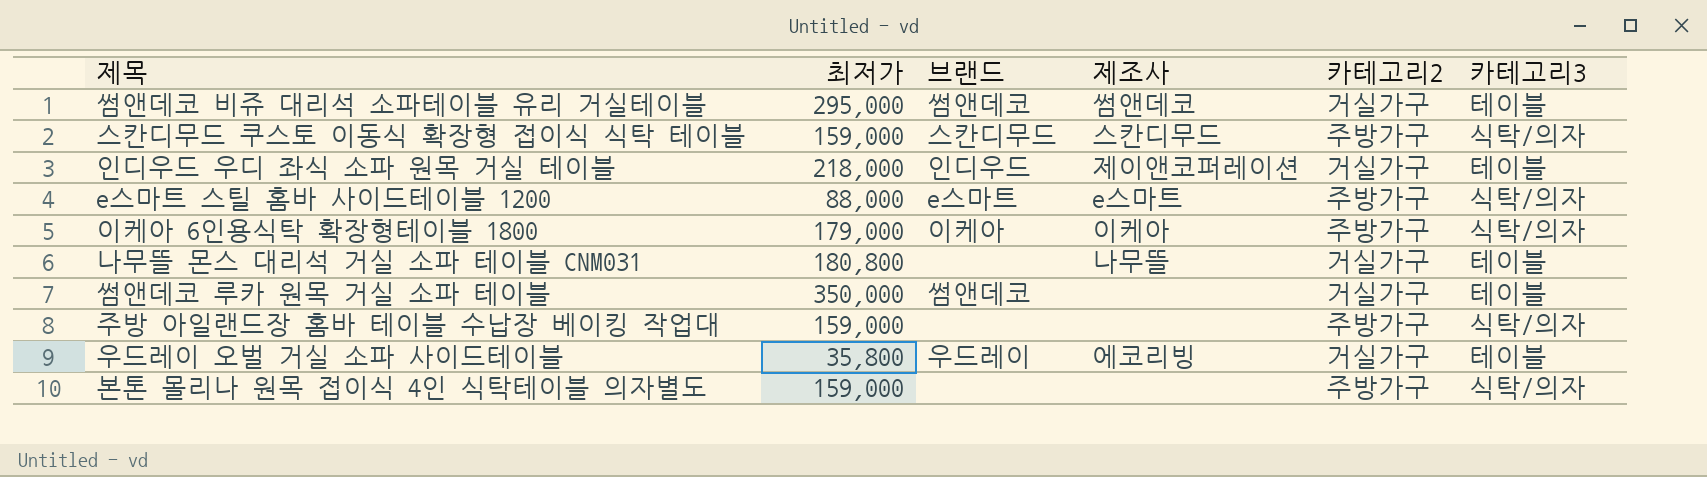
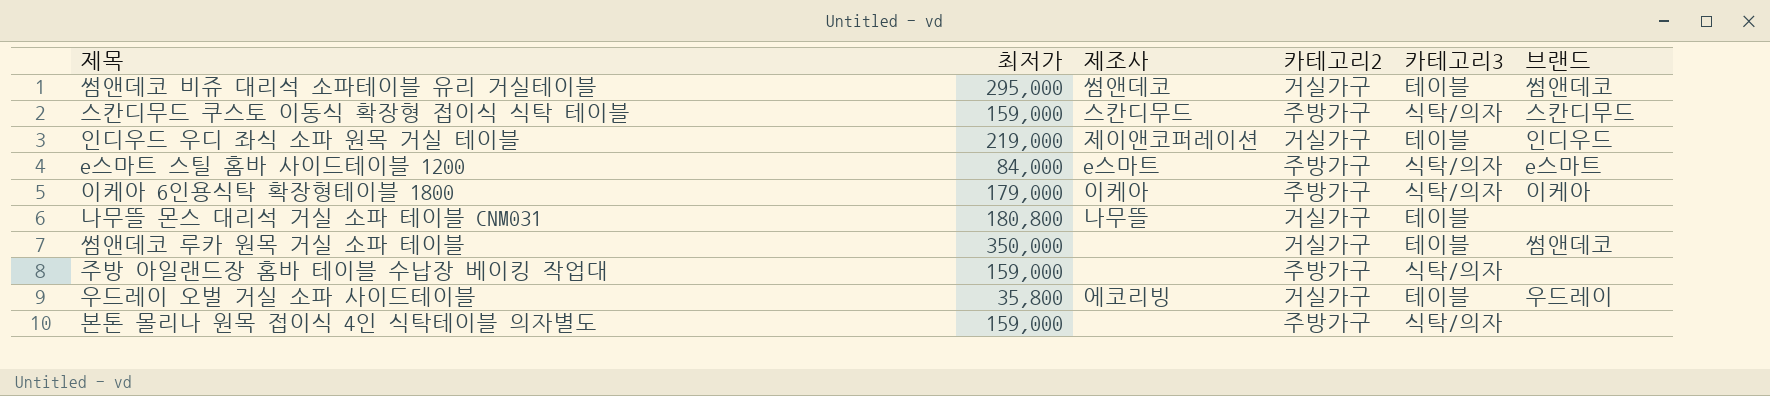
column 브랜드 | position: 3 -> 6
인디우드 우디 좌식 소파 원목 거실 테이블 | 최저가: 218,000 -> 219,000
e스마트 스틸 홈바 사이드테이블 1200 | 최저가: 88,000 -> 84,000

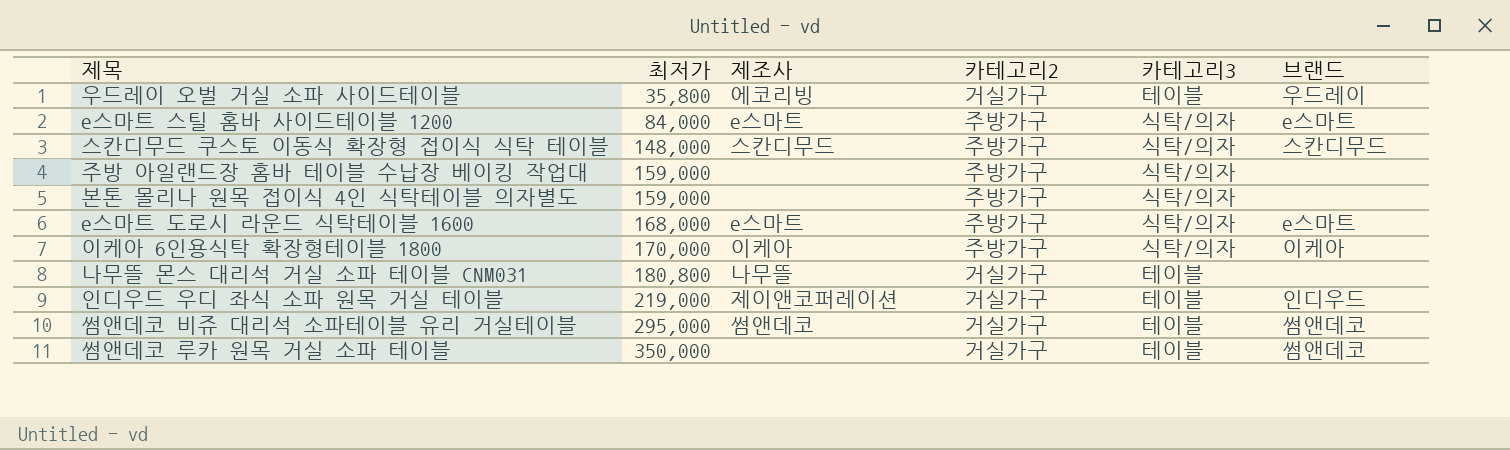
row order: none -> 최저가 ascending
스칸디무드 쿠스토 이동식 확장형 접이식 식탁 테이블 | 최저가: 159,000 -> 148,000
row e스마트 도로시 라운드 식탁테이블 1600: none -> 168,000 | e스마트 | 주방가구 | 식탁/의자 | e스마트
이케아 6인용식탁 확장형테이블 1800 | 최저가: 179,000 -> 170,000

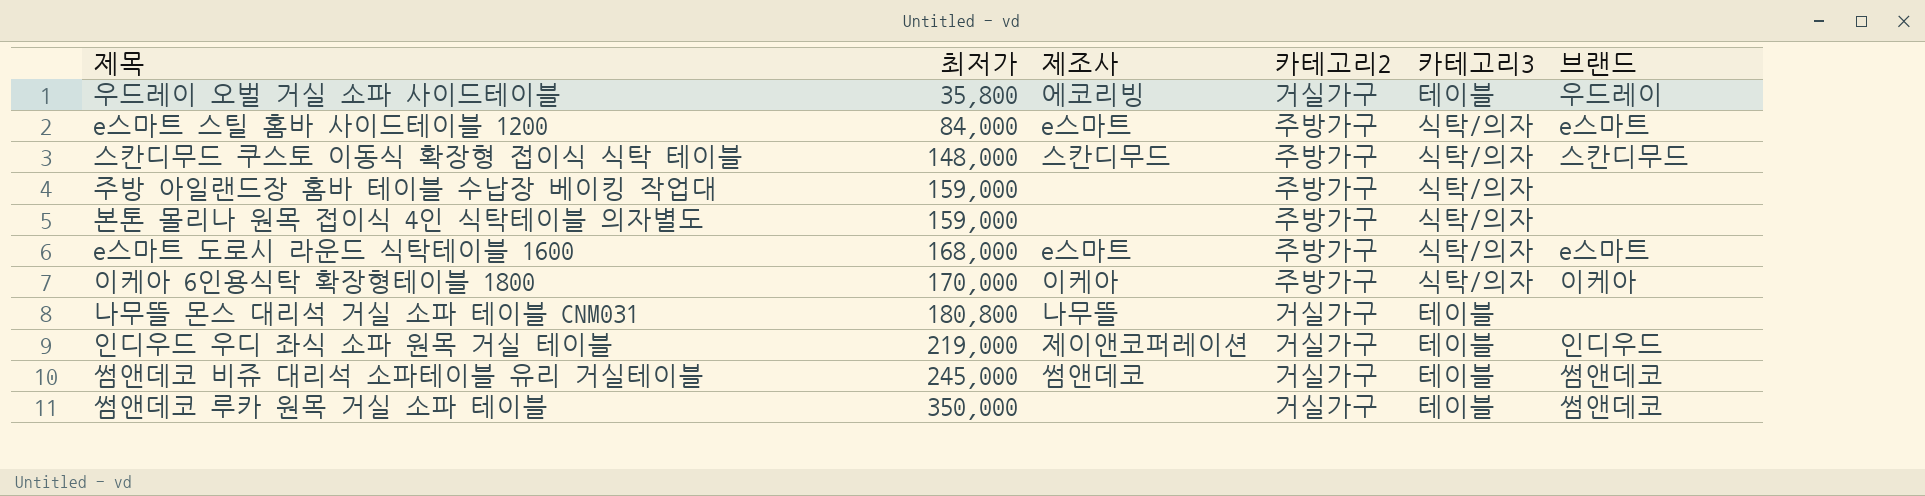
썸앤데코 비쥬 대리석 소파테이블 유리 거실테이블 | 최저가: 295,000 -> 245,000

